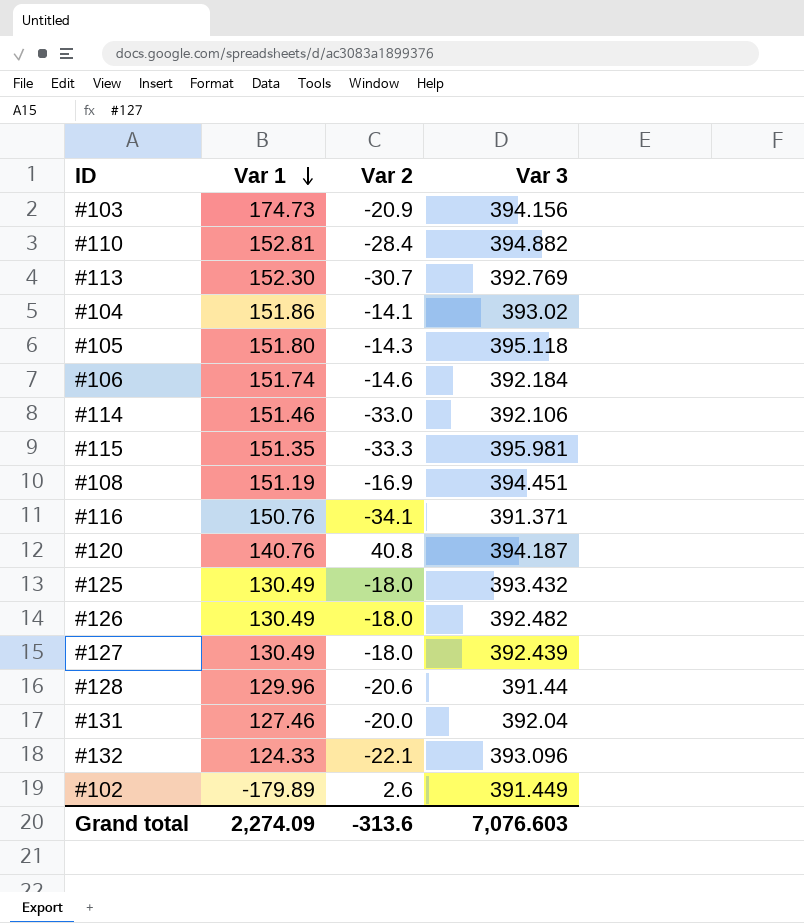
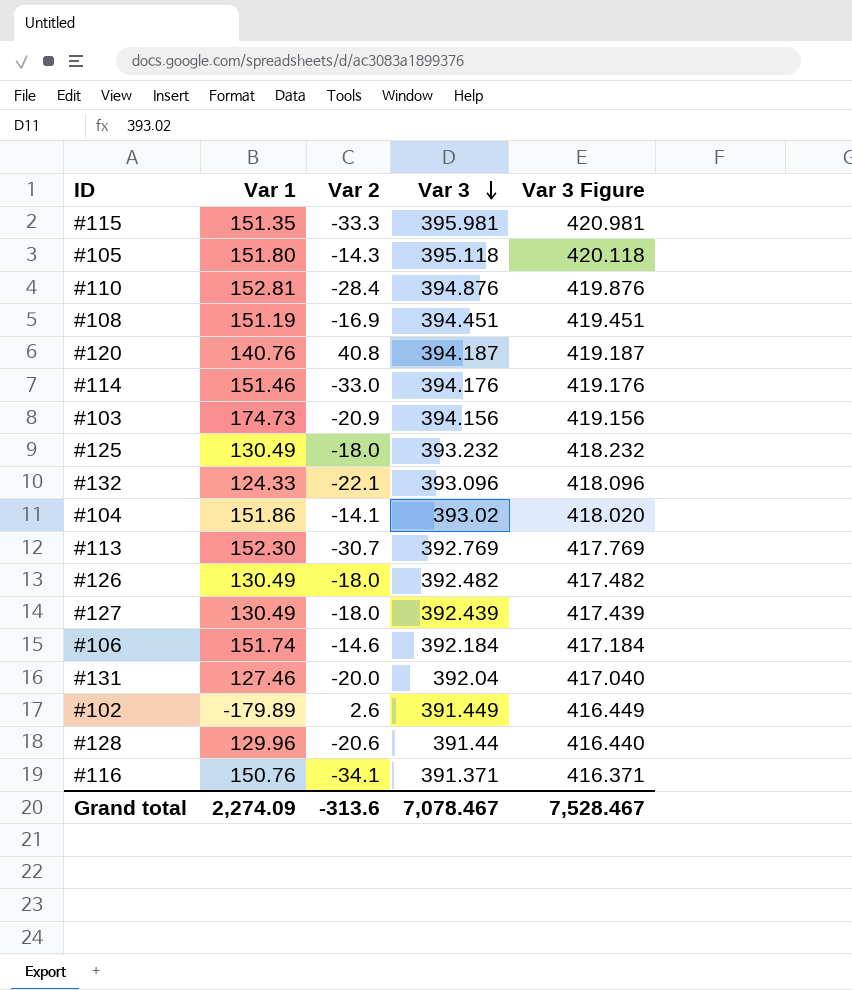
row order: Var 1 descending -> Var 3 descending
column Var 3 Figure | formula: none -> [Var 3] + 25
#110 | Var 3: 394.882 -> 394.876
#114 | Var 3: 392.106 -> 394.176
#125 | Var 3: 393.432 -> 393.232
Grand total | Var 3: 7,076.603 -> 7,078.467

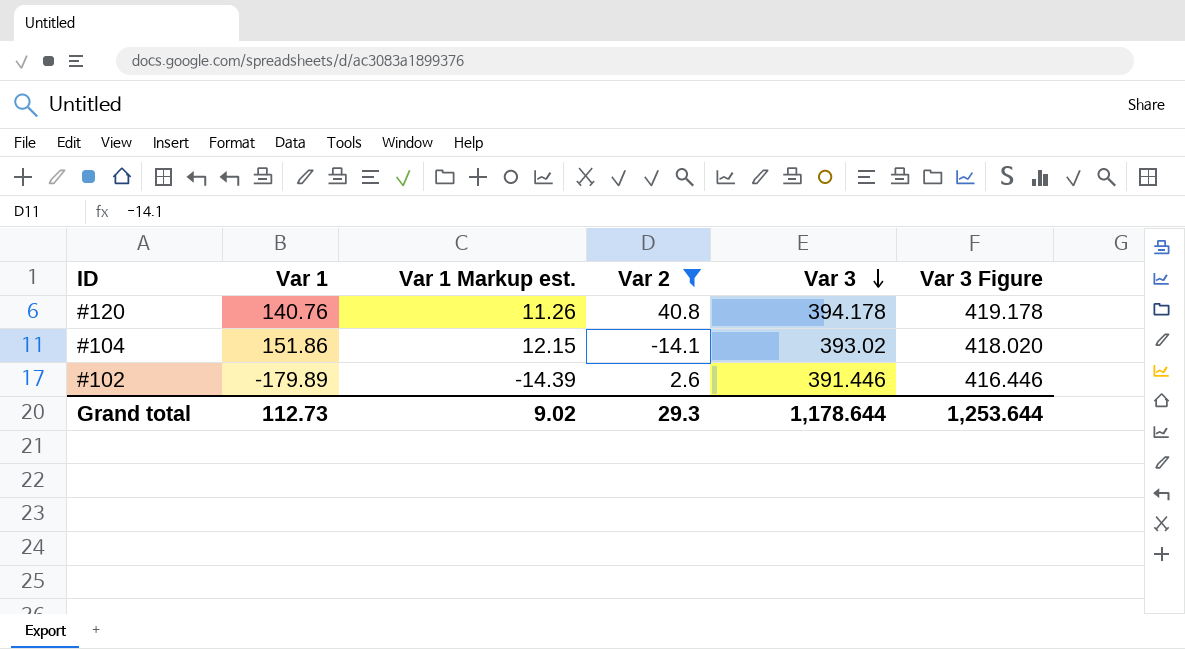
filter: none -> Var 2 >= -14.1
column Var 1 Markup est. | formula: none -> [Var 1] * 0.08
#120 | Var 3: 394.187 -> 394.178
#120 | Var 3 Figure: 419.187 -> 419.178
#102 | Var 3: 391.449 -> 391.446
#102 | Var 3 Figure: 416.449 -> 416.446
Grand total | Var 1: 2,274.09 -> 112.73
Grand total | Var 2: -313.6 -> 29.3
Grand total | Var 3: 7,078.467 -> 1,178.644
Grand total | Var 3 Figure: 7,528.467 -> 1,253.644

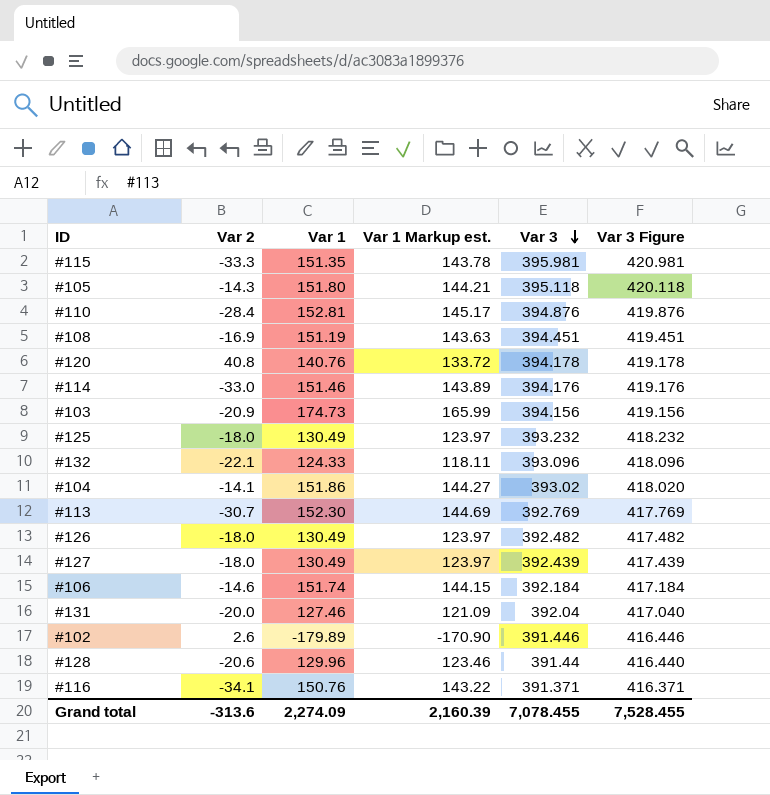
filter: Var 2 >= -14.1 -> none
column Var 2 | position: 4 -> 2
column Var 1 Markup est. | formula: [Var 1] * 0.08 -> [Var 1] * 0.95
Grand total | Var 2: 29.3 -> -313.6
Grand total | Var 1: 112.73 -> 2,274.09
Grand total | Var 1 Markup est.: 9.02 -> 2,160.39
Grand total | Var 3: 1,178.644 -> 7,078.455
Grand total | Var 3 Figure: 1,253.644 -> 7,528.455

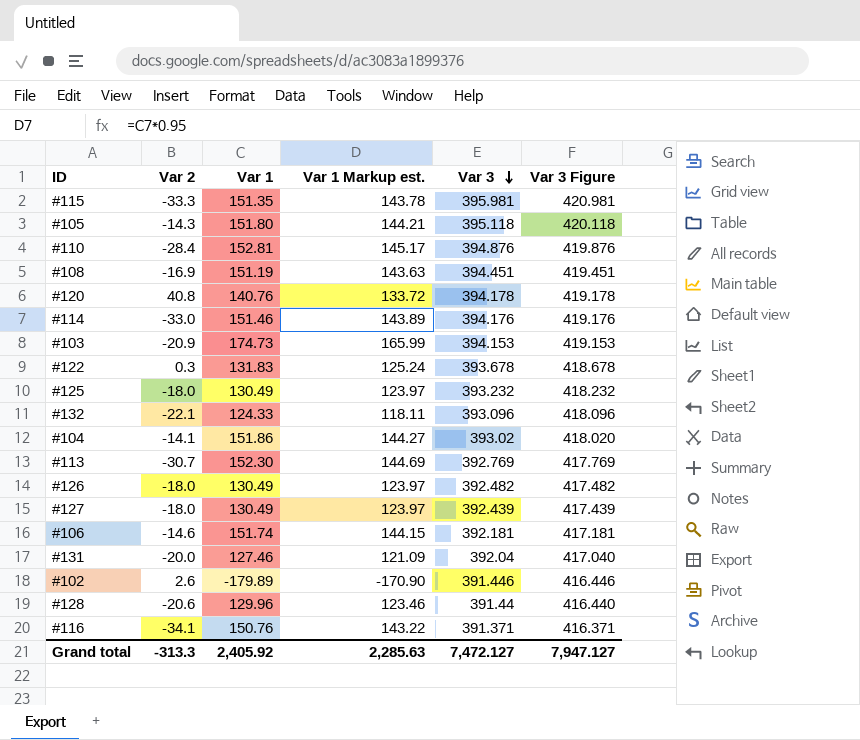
#103 | Var 3: 394.156 -> 394.153
#103 | Var 3 Figure: 419.156 -> 419.153
row #122: none -> 0.3 | 131.83 | 125.24 | 393.678 | 418.678
#106 | Var 3: 392.184 -> 392.181
#106 | Var 3 Figure: 417.184 -> 417.181
Grand total | Var 2: -313.6 -> -313.3
Grand total | Var 1: 2,274.09 -> 2,405.92
Grand total | Var 1 Markup est.: 2,160.39 -> 2,285.63
Grand total | Var 3: 7,078.455 -> 7,472.127
Grand total | Var 3 Figure: 7,528.455 -> 7,947.127

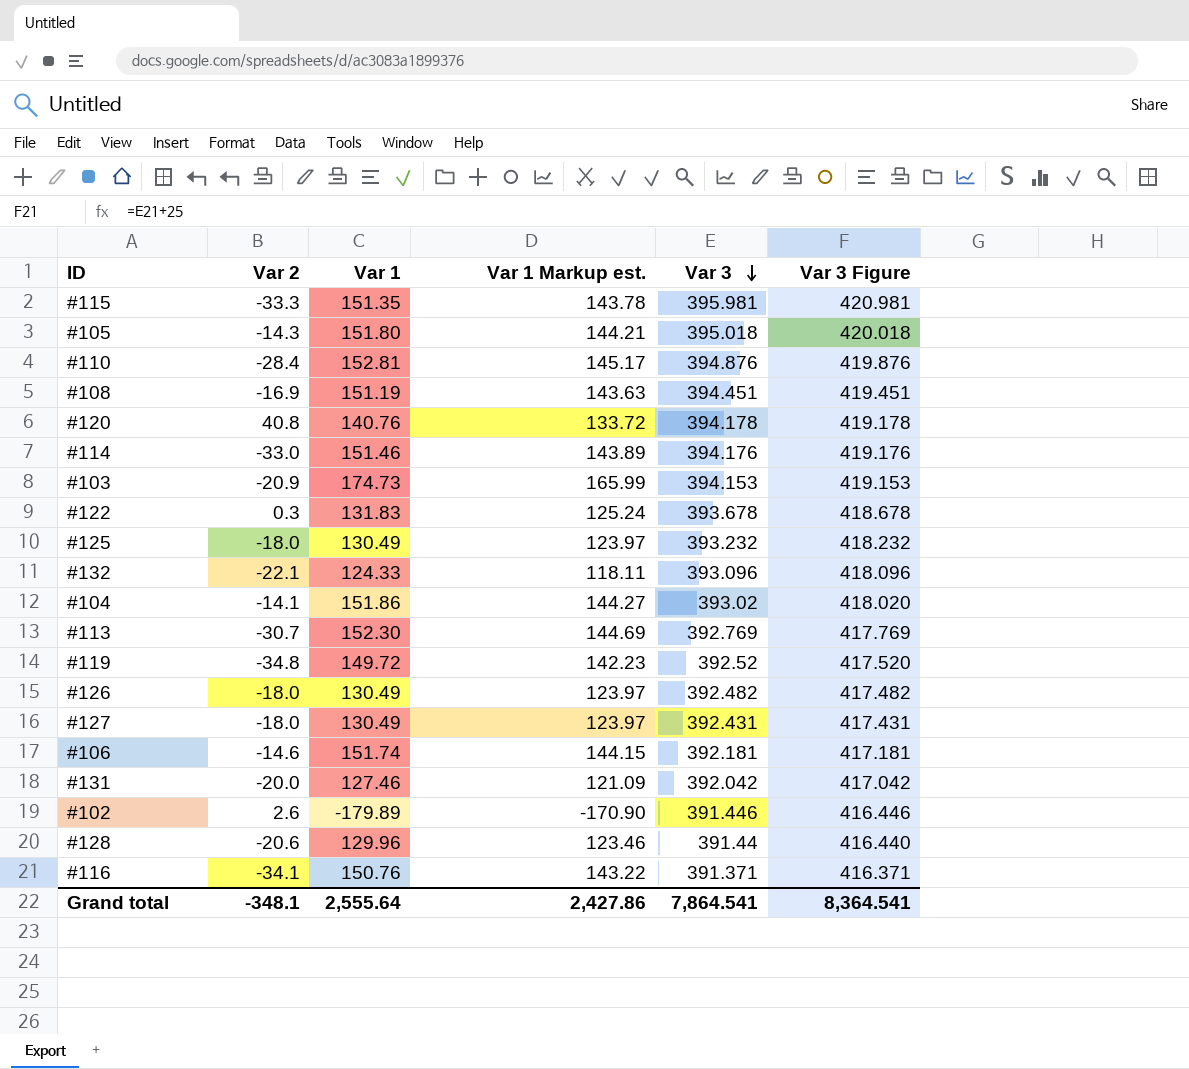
#105 | Var 3: 395.118 -> 395.018
#105 | Var 3 Figure: 420.118 -> 420.018
row #119: none -> -34.8 | 149.72 | 142.23 | 392.52 | 417.520
#127 | Var 3: 392.439 -> 392.431
#127 | Var 3 Figure: 417.439 -> 417.431
#131 | Var 3: 392.04 -> 392.042
#131 | Var 3 Figure: 417.040 -> 417.042
Grand total | Var 2: -313.3 -> -348.1
Grand total | Var 1: 2,405.92 -> 2,555.64
Grand total | Var 1 Markup est.: 2,285.63 -> 2,427.86
Grand total | Var 3: 7,472.127 -> 7,864.541
Grand total | Var 3 Figure: 7,947.127 -> 8,364.541

